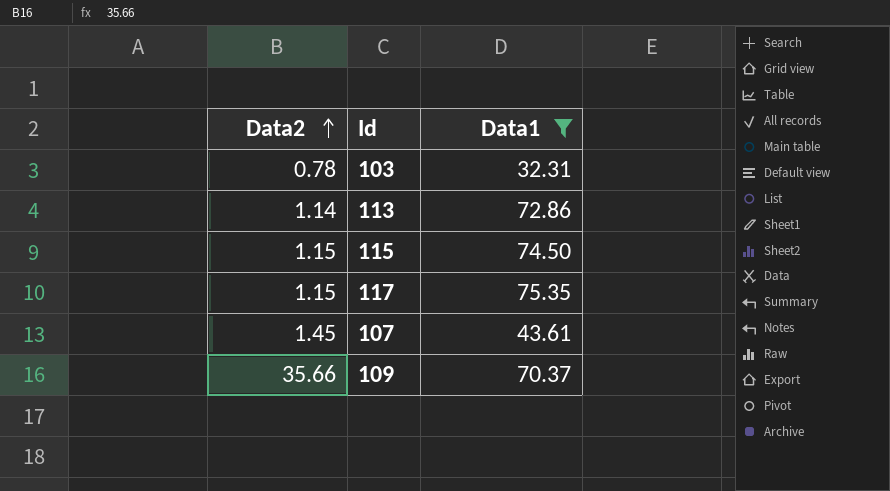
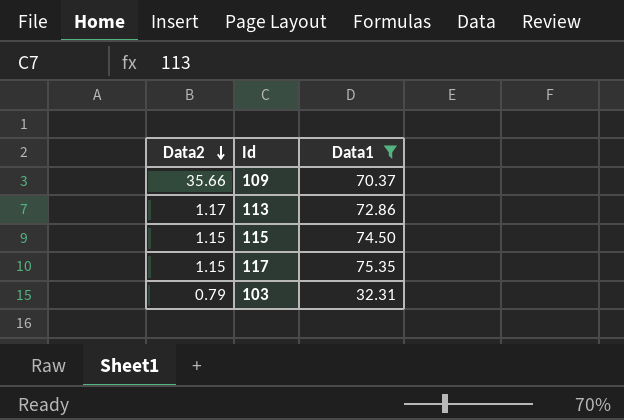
row order: Data2 ascending -> Data2 descending
row 107: 1.45 | 43.61 -> none
113 | Data2: 1.14 -> 1.17
103 | Data2: 0.78 -> 0.79

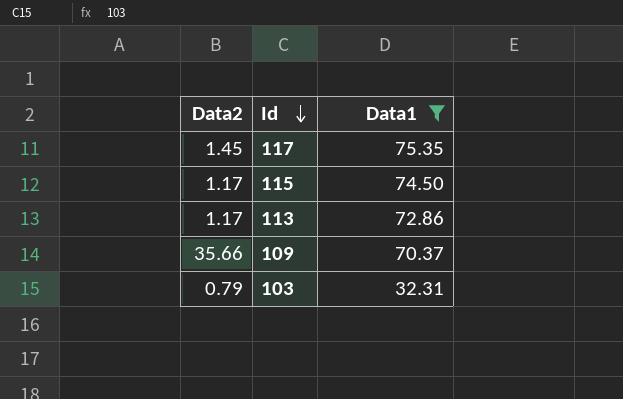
row order: Data2 descending -> Id descending
117 | Data2: 1.15 -> 1.45
115 | Data2: 1.15 -> 1.17

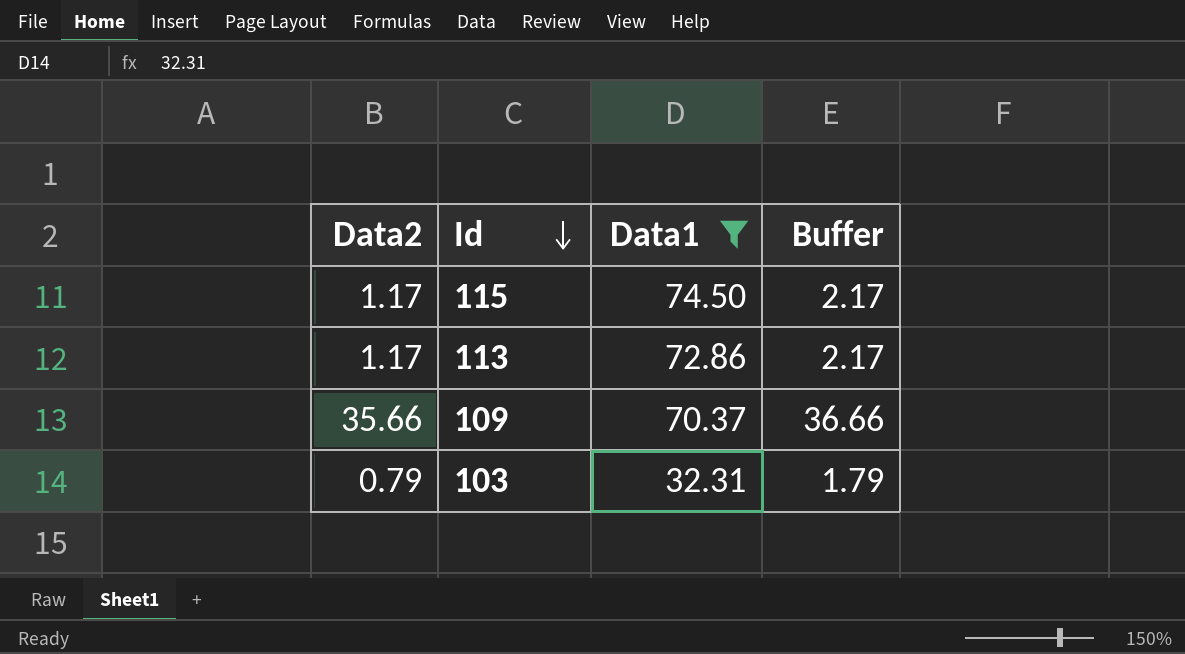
column Buffer | formula: none -> [Data2] + 1
row 117: 1.45 | 75.35 -> none

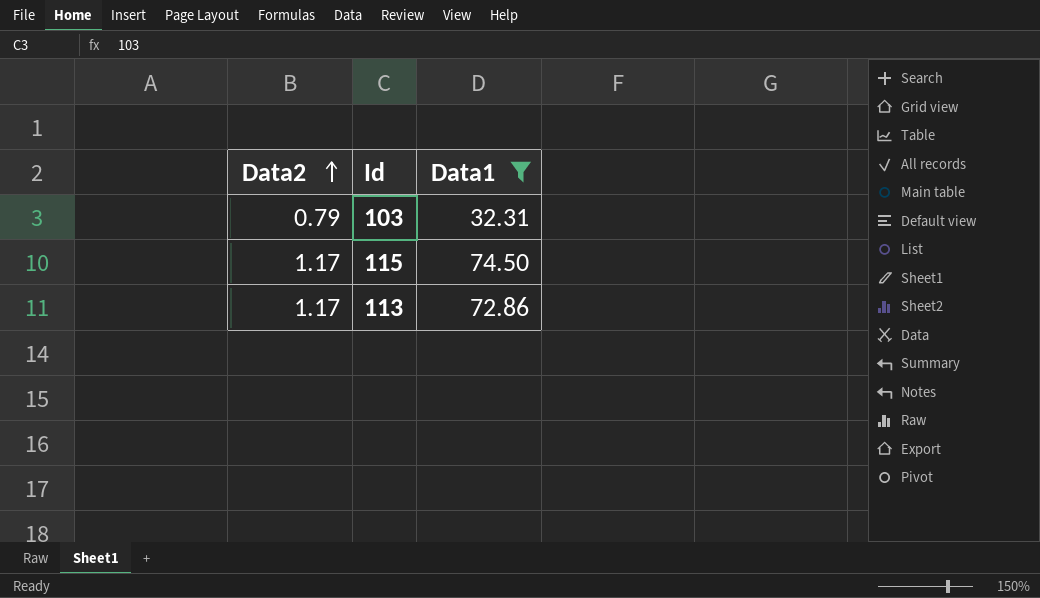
row order: Id descending -> Data2 ascending
column Buffer | formula: [Data2] + 1 -> none
row 109: 35.66 | 70.37 | 36.66 -> none

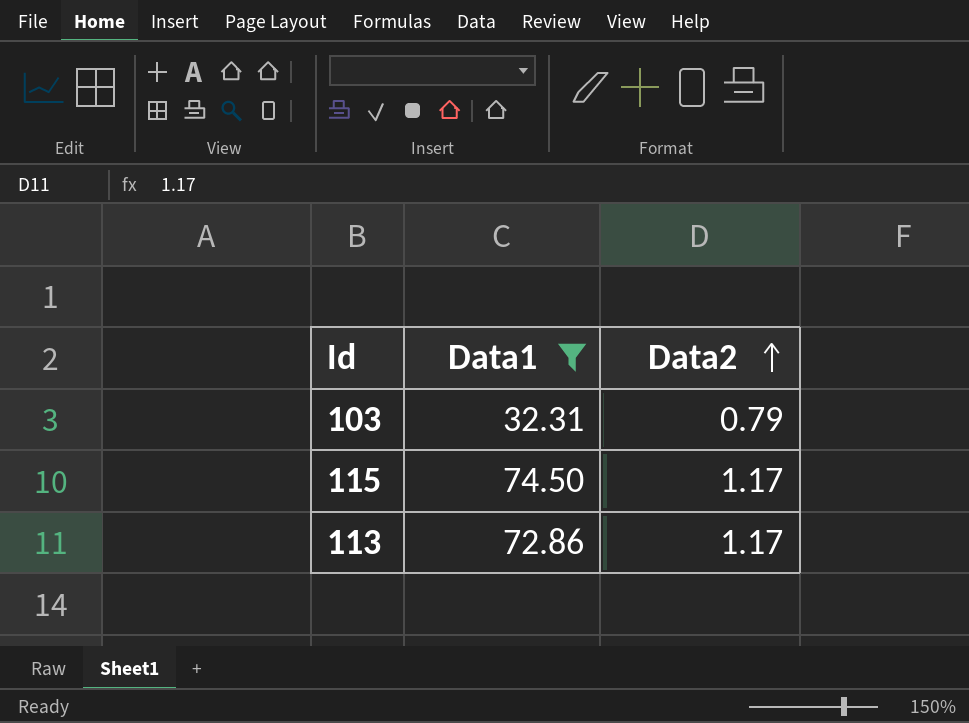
column Data2 | position: 1 -> 3

